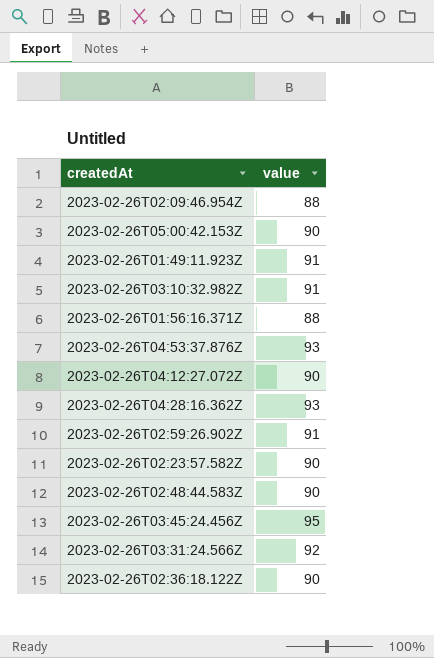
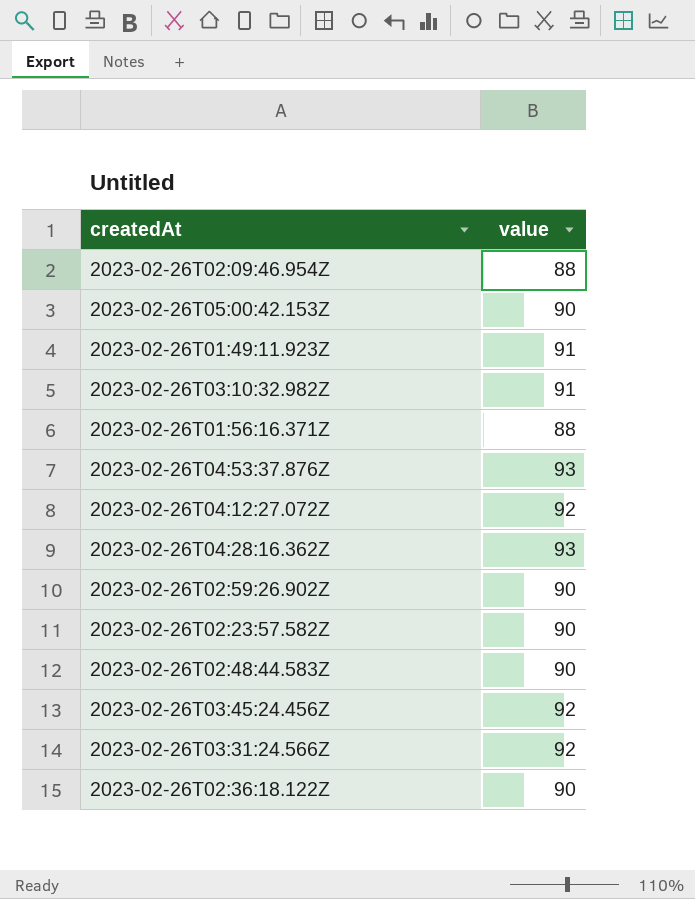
2023-02-26T04:12:27.072Z | value: 90 -> 92
2023-02-26T02:59:26.902Z | value: 91 -> 90
2023-02-26T03:45:24.456Z | value: 95 -> 92

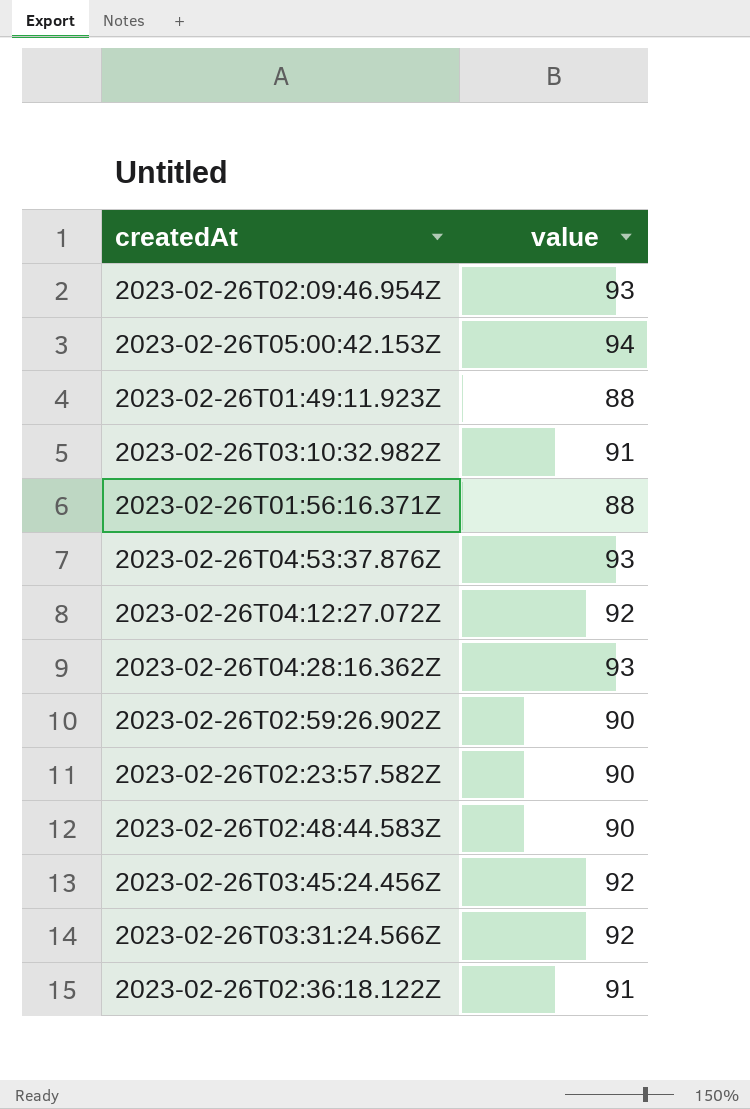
2023-02-26T02:09:46.954Z | value: 88 -> 93
2023-02-26T05:00:42.153Z | value: 90 -> 94
2023-02-26T01:49:11.923Z | value: 91 -> 88
2023-02-26T02:36:18.122Z | value: 90 -> 91

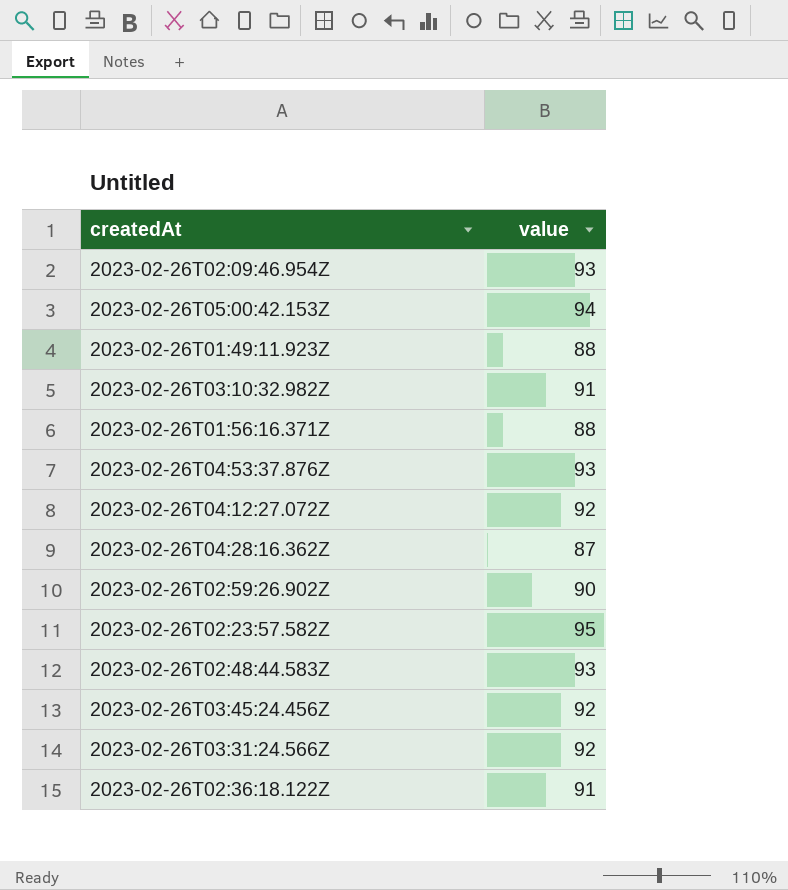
2023-02-26T04:28:16.362Z | value: 93 -> 87
2023-02-26T02:23:57.582Z | value: 90 -> 95
2023-02-26T02:48:44.583Z | value: 90 -> 93

